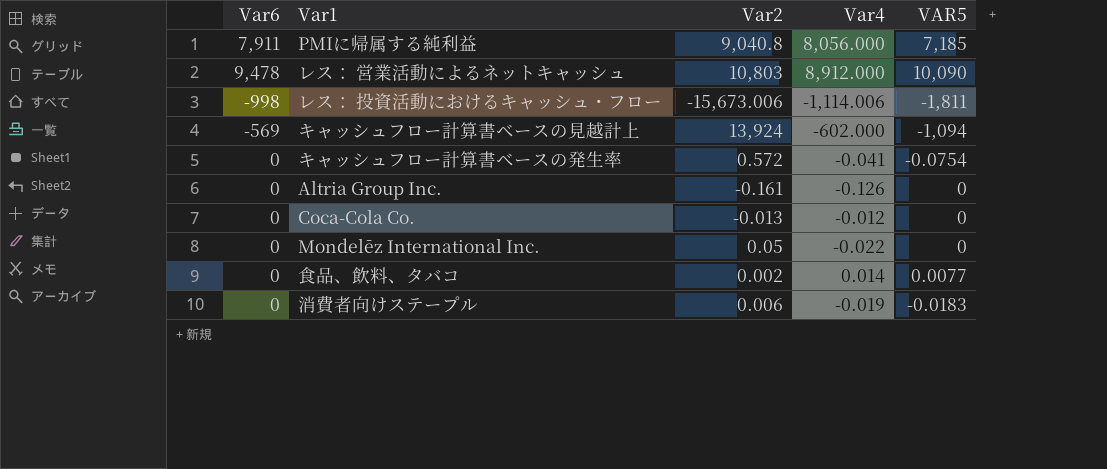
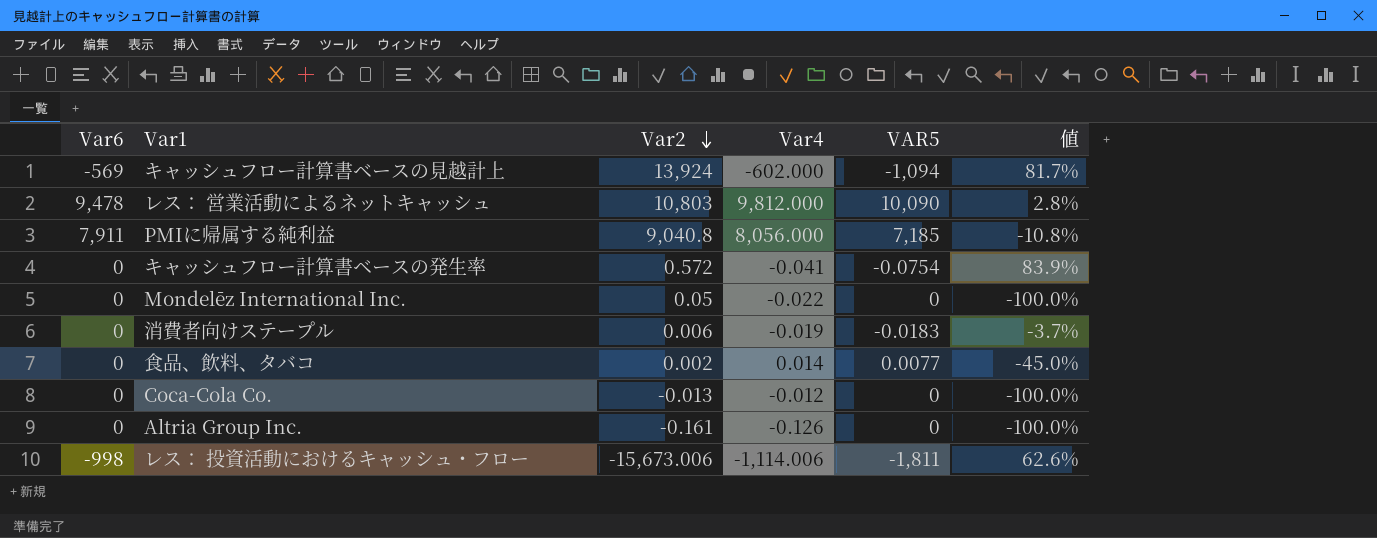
row order: none -> Var2 descending
column 値 | formula: none -> ([VAR5] - [Var4]) / [Var4]
レス： 営業活動によるネットキャッシュ | Var4: 8,912.000 -> 9,812.000

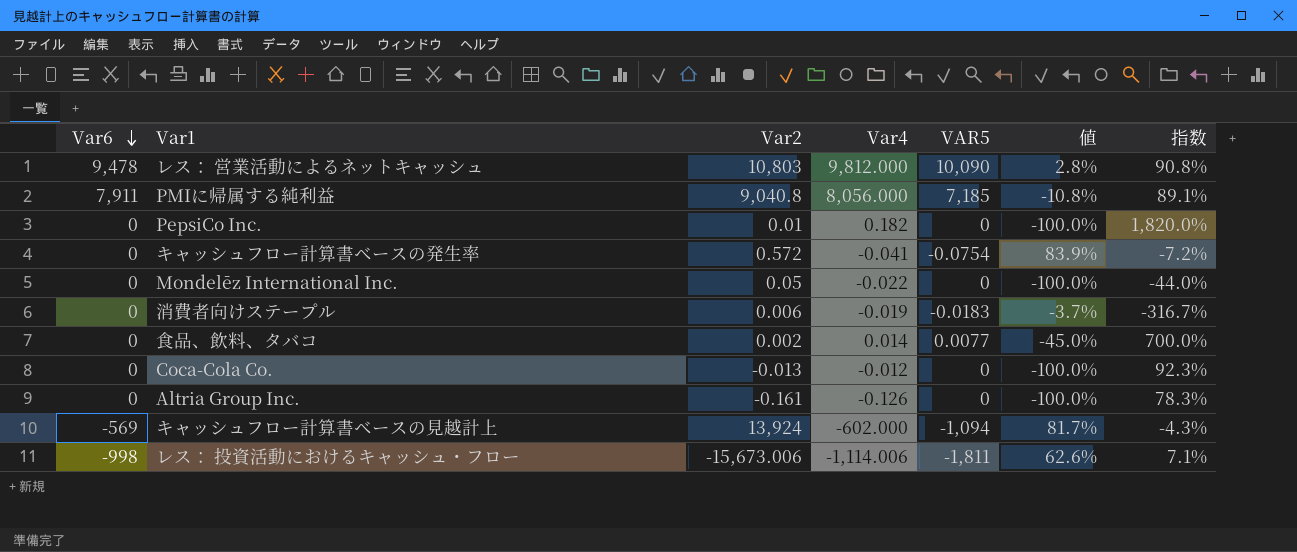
row order: Var2 descending -> Var6 descending
column 指数 | formula: none -> [Var4] / [Var2]
row PepsiCo Inc.: none -> 0 | 0.01 | 0.182 | 0 | -100.0% | 1,820.0%

